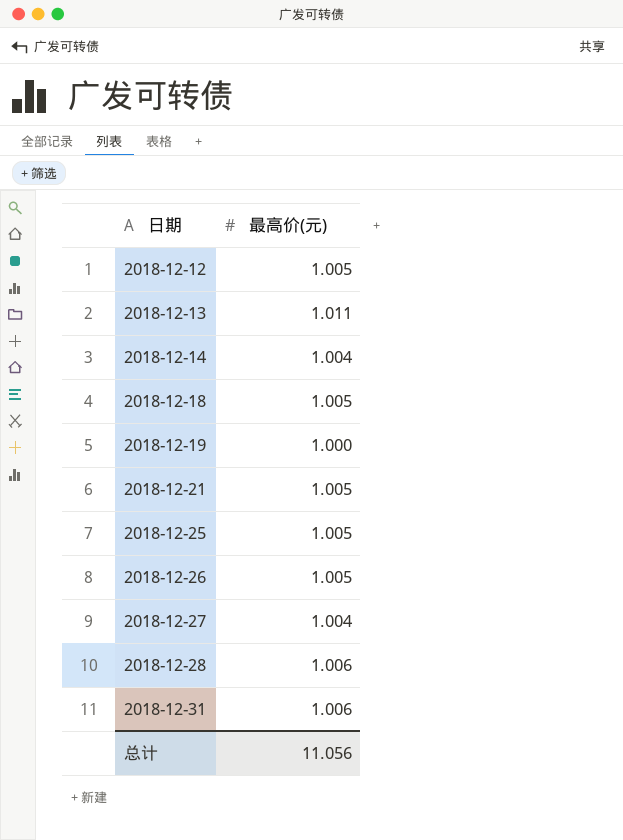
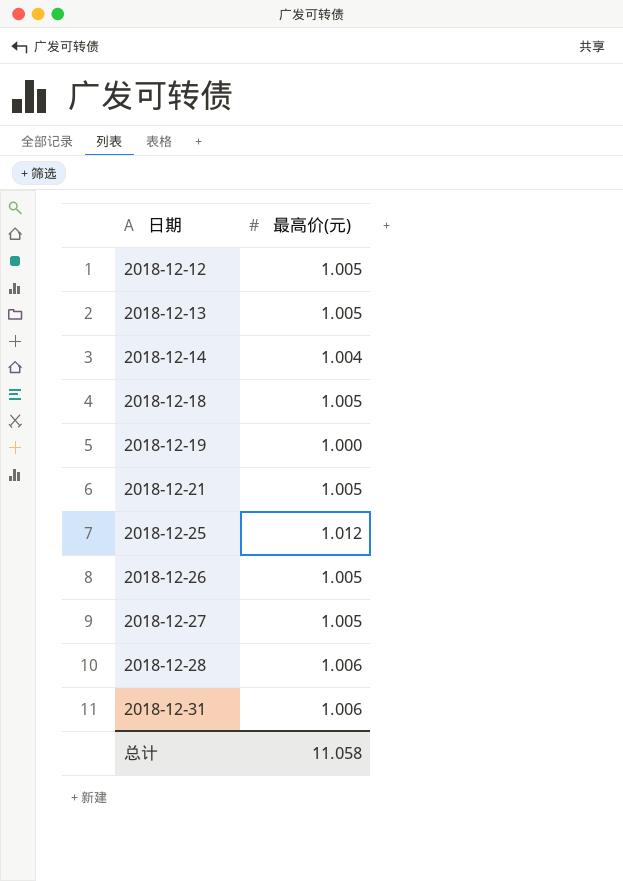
2018-12-13 | 最高价(元): 1.011 -> 1.005
2018-12-25 | 最高价(元): 1.005 -> 1.012
2018-12-27 | 最高价(元): 1.004 -> 1.005
总计 | 最高价(元): 11.056 -> 11.058

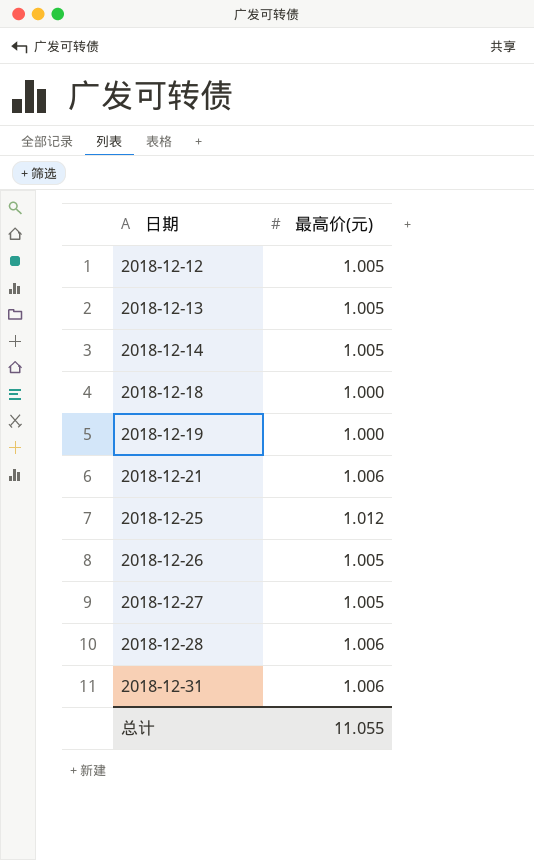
2018-12-14 | 最高价(元): 1.004 -> 1.005
2018-12-18 | 最高价(元): 1.005 -> 1.000
2018-12-21 | 最高价(元): 1.005 -> 1.006
总计 | 最高价(元): 11.058 -> 11.055

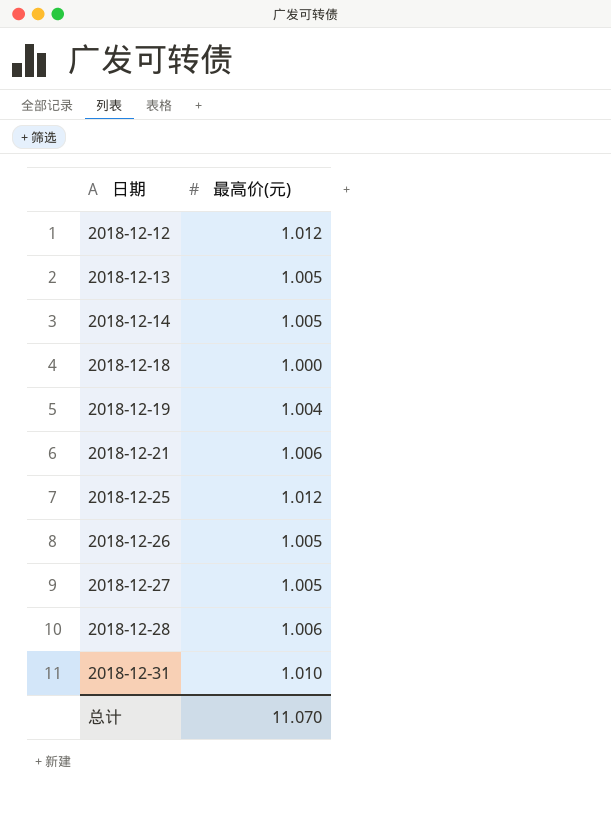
2018-12-12 | 最高价(元): 1.005 -> 1.012
2018-12-19 | 最高价(元): 1.000 -> 1.004
2018-12-31 | 最高价(元): 1.006 -> 1.010
总计 | 最高价(元): 11.055 -> 11.070

